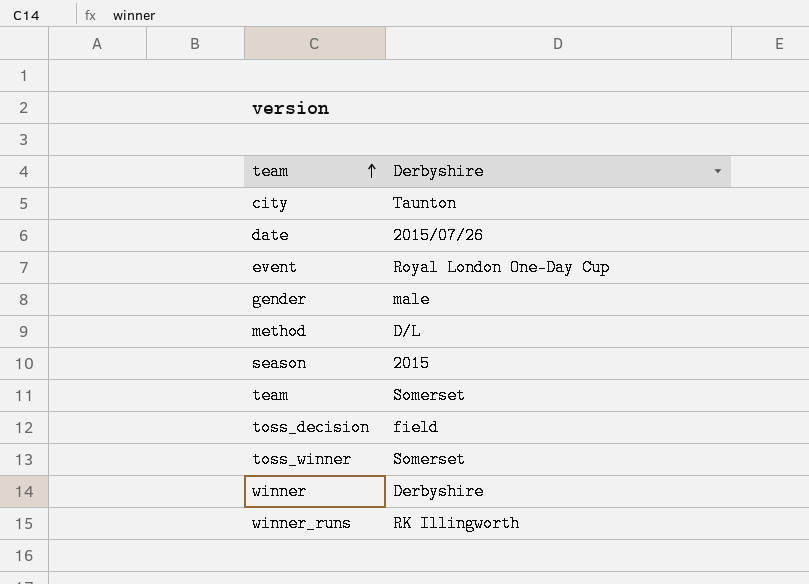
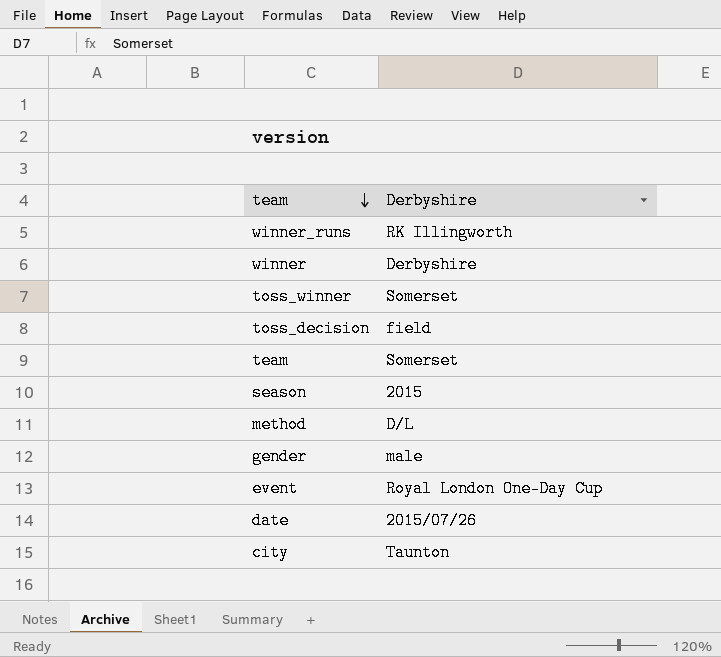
row order: team ascending -> team descending

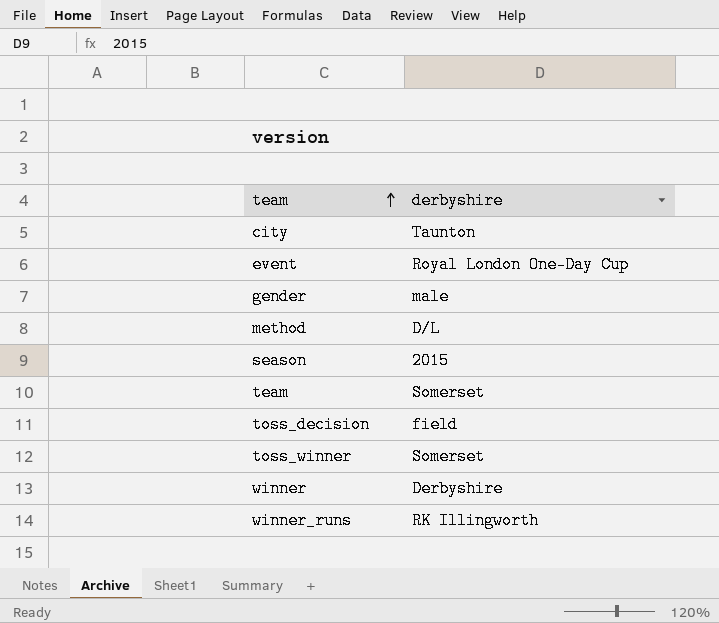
row order: team descending -> team ascending
column name: Derbyshire -> derbyshire
row date: 2015/07/26 -> none

